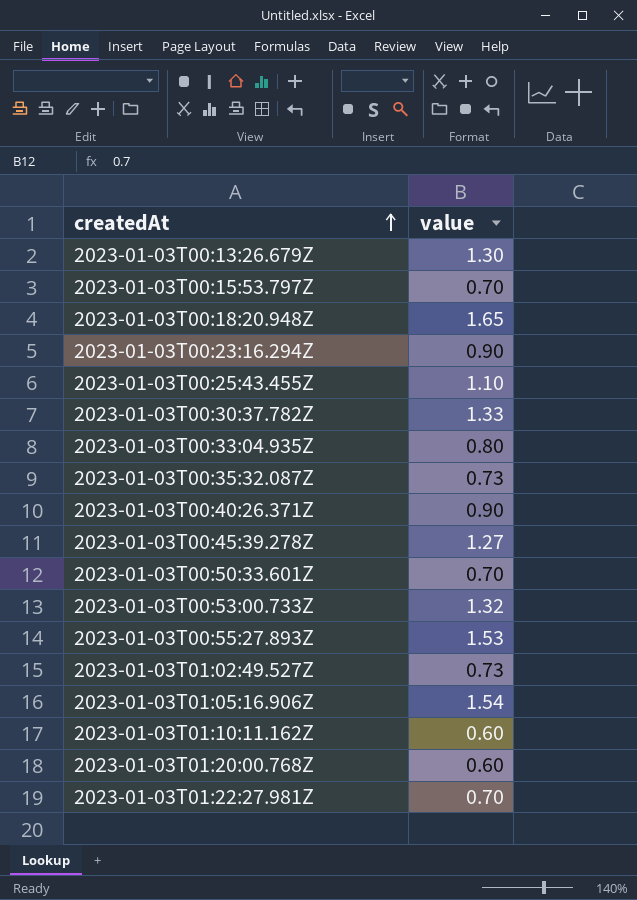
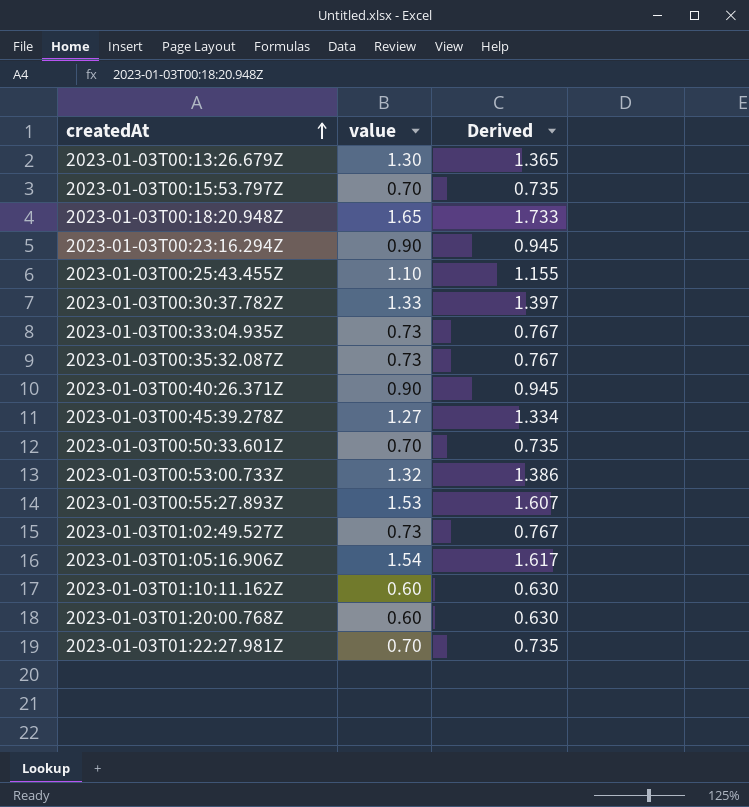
column Derived | formula: none -> [value] * 1.05
2023-01-03T00:33:04.935Z | value: 0.80 -> 0.73

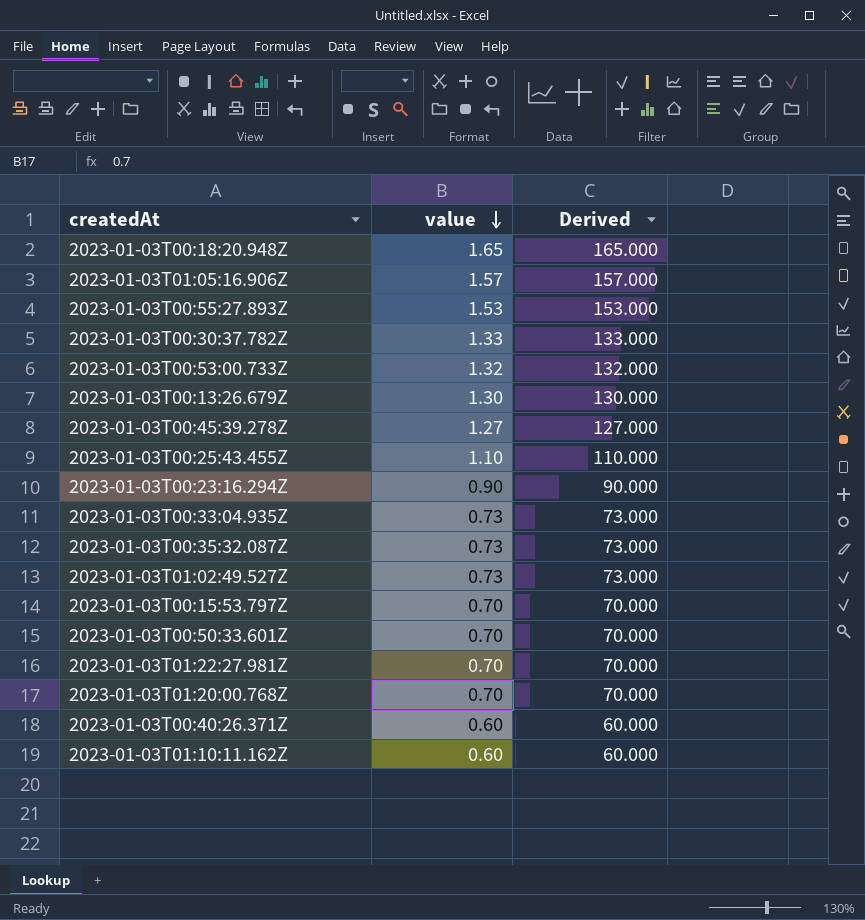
row order: createdAt ascending -> value descending
column Derived | formula: [value] * 1.05 -> [value] * 100
2023-01-03T01:05:16.906Z | value: 1.54 -> 1.57
2023-01-03T01:20:00.768Z | value: 0.60 -> 0.70
2023-01-03T00:40:26.371Z | value: 0.90 -> 0.60

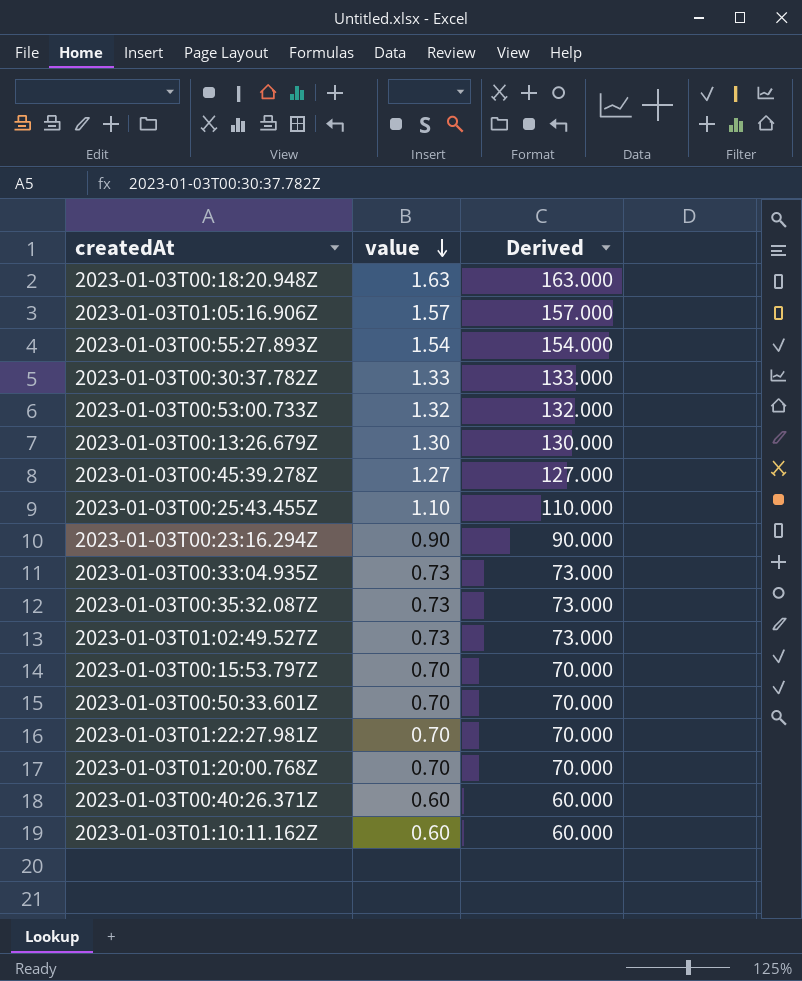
2023-01-03T00:18:20.948Z | value: 1.65 -> 1.63
2023-01-03T00:18:20.948Z | Derived: 165.000 -> 163.000
2023-01-03T00:55:27.893Z | value: 1.53 -> 1.54
2023-01-03T00:55:27.893Z | Derived: 153.000 -> 154.000

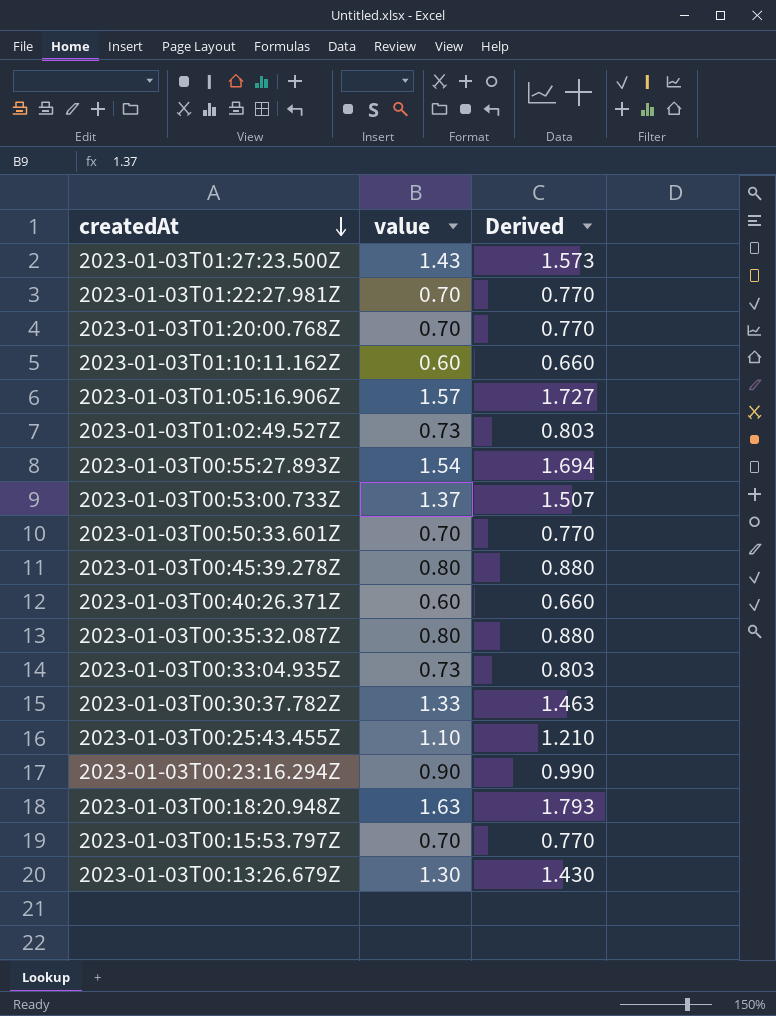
row order: value descending -> createdAt descending
column Derived | formula: [value] * 100 -> [value] * 1.1
row 2023-01-03T01:27:23.500Z: none -> 1.43 | 1.573
2023-01-03T00:53:00.733Z | value: 1.32 -> 1.37
2023-01-03T00:45:39.278Z | value: 1.27 -> 0.80
2023-01-03T00:35:32.087Z | value: 0.73 -> 0.80

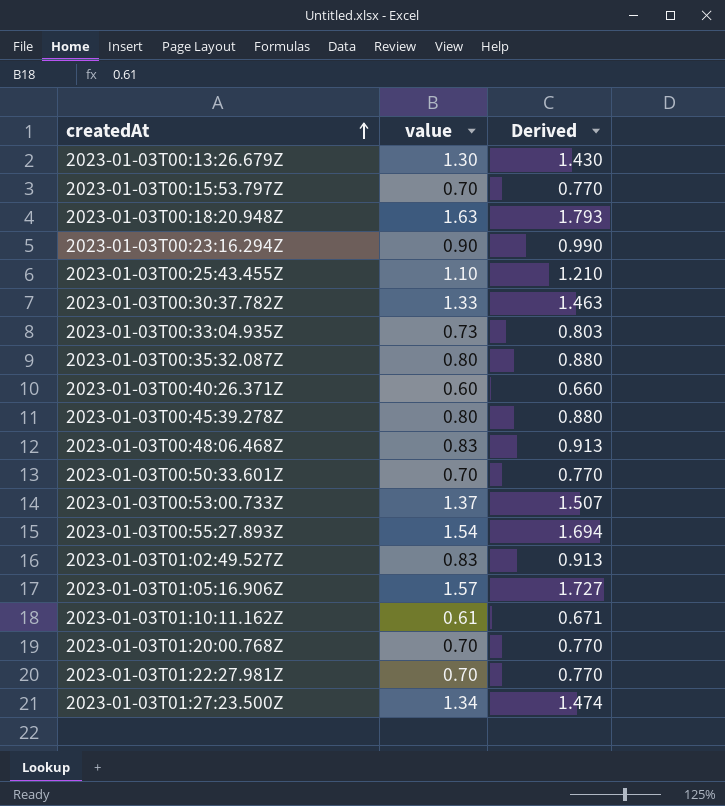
row order: createdAt descending -> createdAt ascending
row 2023-01-03T00:48:06.468Z: none -> 0.83 | 0.913
2023-01-03T01:02:49.527Z | value: 0.73 -> 0.83
2023-01-03T01:02:49.527Z | Derived: 0.803 -> 0.913
2023-01-03T01:10:11.162Z | value: 0.60 -> 0.61
2023-01-03T01:10:11.162Z | Derived: 0.660 -> 0.671
2023-01-03T01:27:23.500Z | value: 1.43 -> 1.34
2023-01-03T01:27:23.500Z | Derived: 1.573 -> 1.474

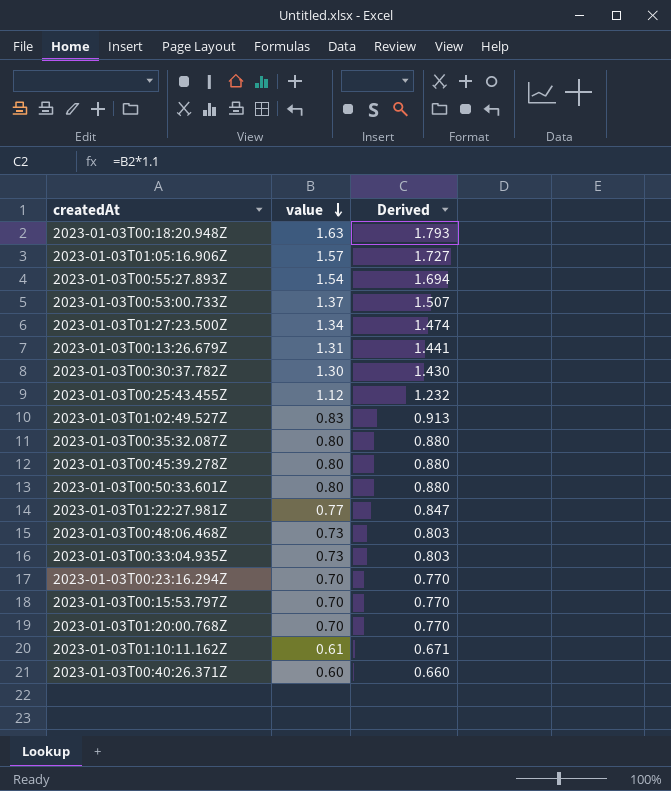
row order: createdAt ascending -> value descending
2023-01-03T00:13:26.679Z | value: 1.30 -> 1.31
2023-01-03T00:13:26.679Z | Derived: 1.430 -> 1.441
2023-01-03T00:30:37.782Z | value: 1.33 -> 1.30
2023-01-03T00:30:37.782Z | Derived: 1.463 -> 1.430
2023-01-03T00:25:43.455Z | value: 1.10 -> 1.12
2023-01-03T00:25:43.455Z | Derived: 1.210 -> 1.232
2023-01-03T00:50:33.601Z | value: 0.70 -> 0.80
2023-01-03T00:50:33.601Z | Derived: 0.770 -> 0.880
2023-01-03T01:22:27.981Z | value: 0.70 -> 0.77
2023-01-03T01:22:27.981Z | Derived: 0.770 -> 0.847
2023-01-03T00:48:06.468Z | value: 0.83 -> 0.73
2023-01-03T00:48:06.468Z | Derived: 0.913 -> 0.803
2023-01-03T00:23:16.294Z | value: 0.90 -> 0.70
2023-01-03T00:23:16.294Z | Derived: 0.990 -> 0.770

